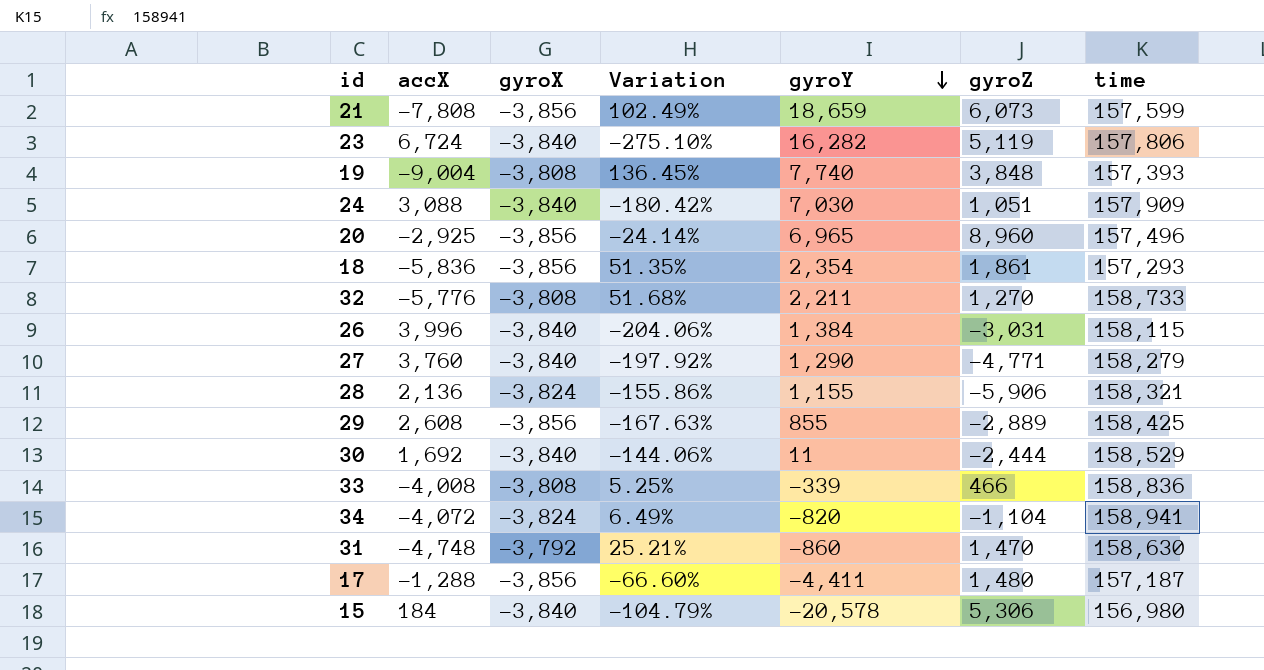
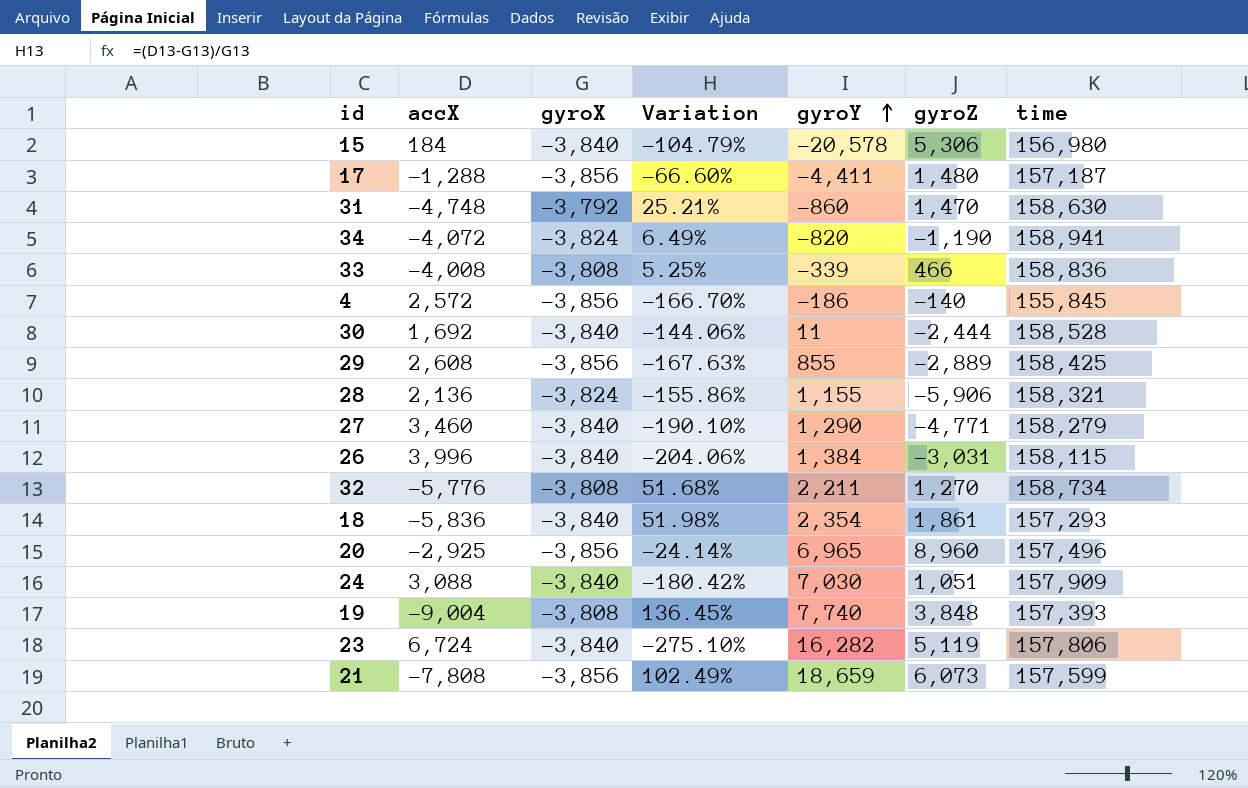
row order: gyroY descending -> gyroY ascending
34 | gyroZ: -1,104 -> -1,190
row 4: none -> 2,572 | -3,856 | -166.70% | -186 | -140 | 155,845
30 | time: 158,529 -> 158,528
27 | accX: 3,760 -> 3,460
27 | Variation: -197.92% -> -190.10%
32 | time: 158,733 -> 158,734
18 | gyroX: -3,856 -> -3,840
18 | Variation: 51.35% -> 51.98%

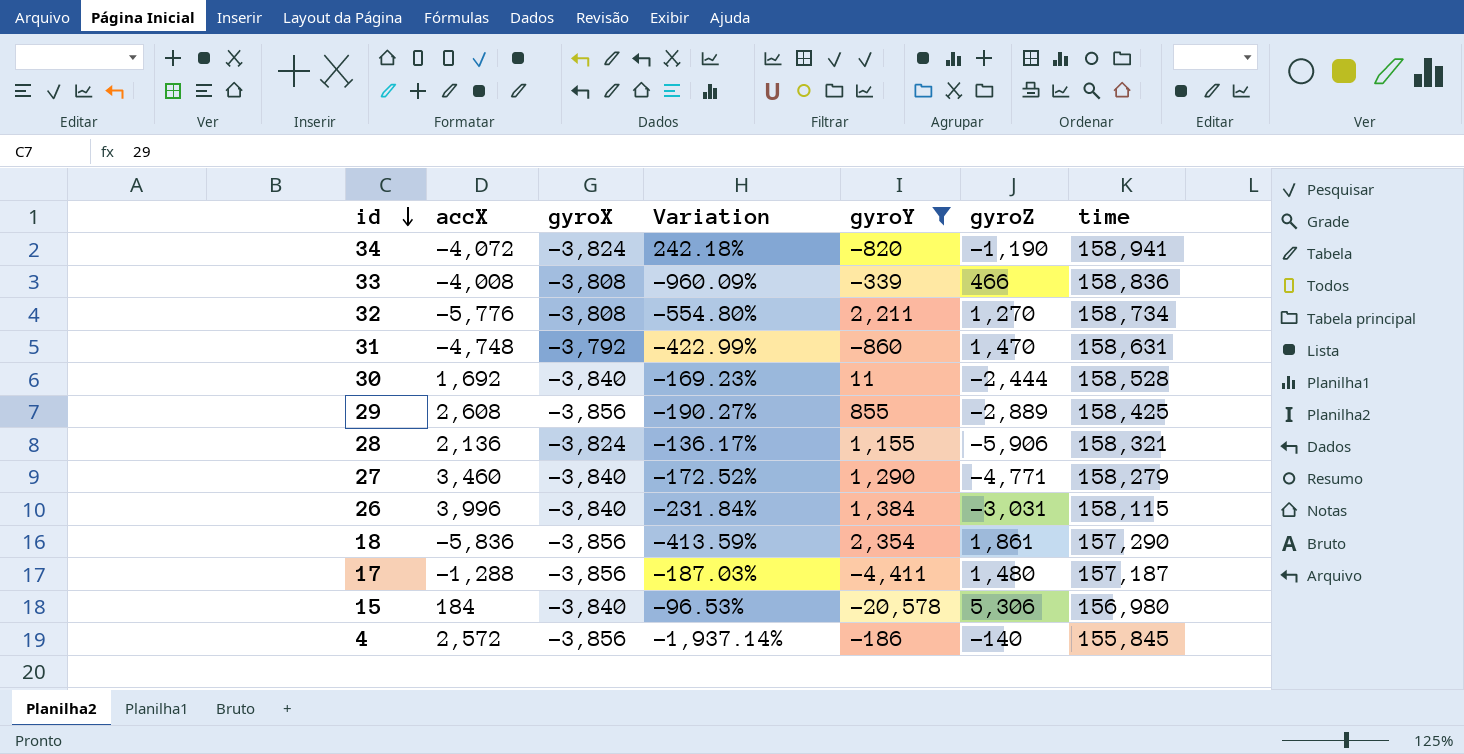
filter: none -> gyroY <= 2,354
row order: gyroY ascending -> id descending
column Variation | formula: ([accX] - [gyroX]) / [gyroX] -> ([accX] - [gyroZ]) / [gyroZ]
31 | time: 158,630 -> 158,631
18 | gyroX: -3,840 -> -3,856
18 | time: 157,293 -> 157,290

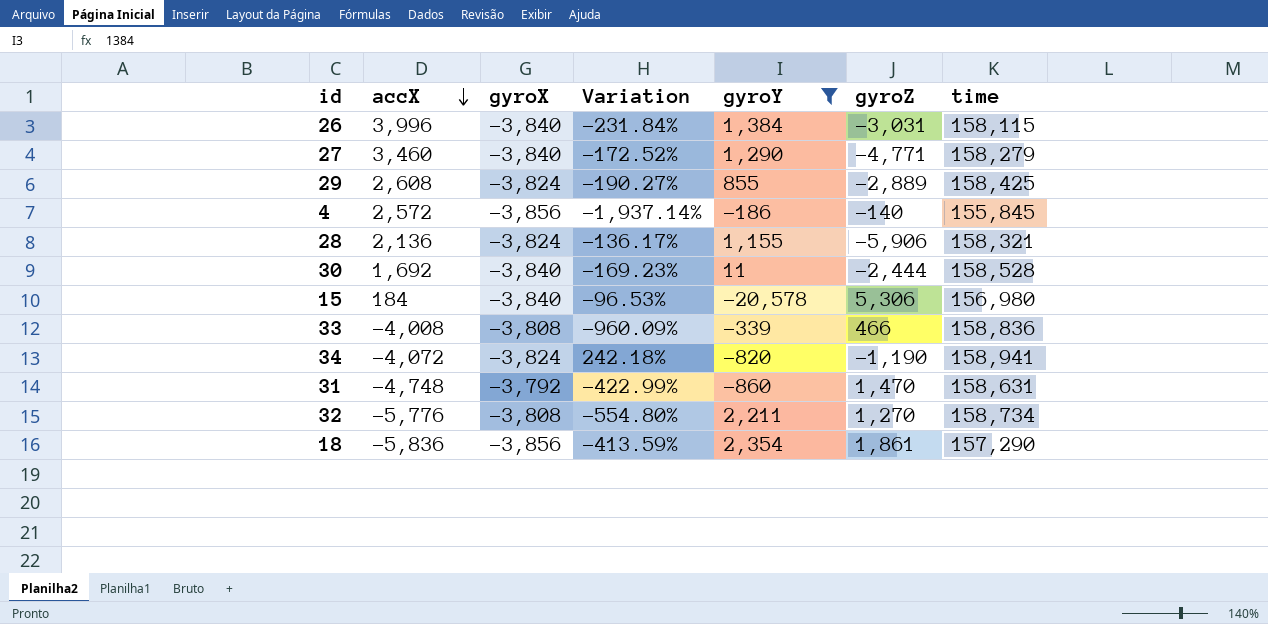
row order: id descending -> accX descending
row 17: -1,288 | -3,856 | -187.03% | -4,411 | 1,480 | 157,187 -> none
29 | gyroX: -3,856 -> -3,824

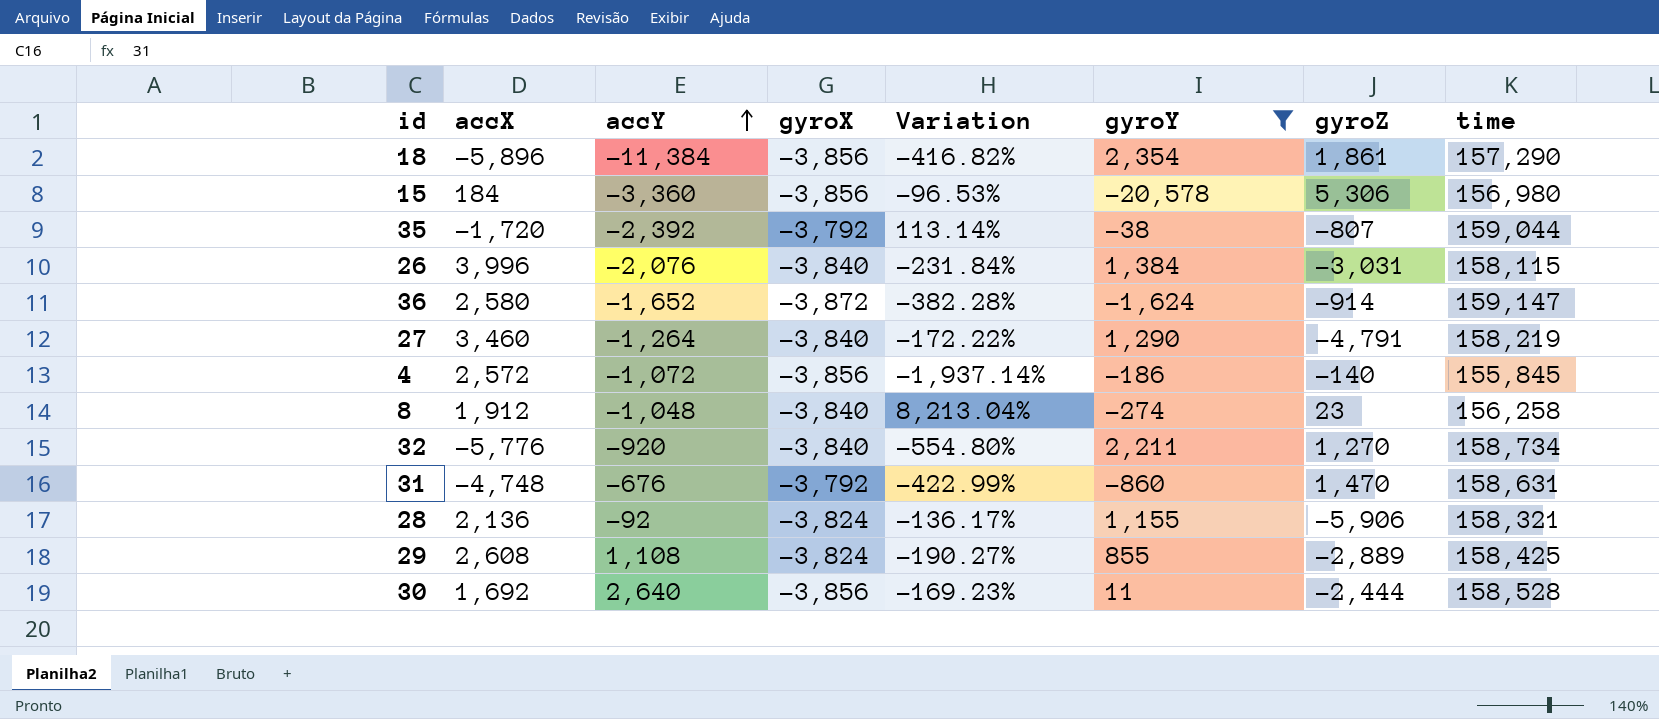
row order: accX descending -> accY ascending
column accY | position: none -> 3
row 33: -4,008 | -3,808 | -960.09% | -339 | 466 | 158,836 -> none
row 34: -4,072 | -3,824 | 242.18% | -820 | -1,190 | 158,941 -> none
18 | accX: -5,836 -> -5,896
18 | Variation: -413.59% -> -416.82%
15 | gyroX: -3,840 -> -3,856
row 35: none -> -1,720 | -2,392 | -3,792 | 113.14% | -38 | -807 | 159,044
row 36: none -> 2,580 | -1,652 | -3,872 | -382.28% | -1,624 | -914 | 159,147
27 | Variation: -172.52% -> -172.22%
27 | gyroZ: -4,771 -> -4,791
27 | time: 158,279 -> 158,219
row 8: none -> 1,912 | -1,048 | -3,840 | 8,213.04% | -274 | 23 | 156,258
32 | gyroX: -3,808 -> -3,840
30 | gyroX: -3,840 -> -3,856

